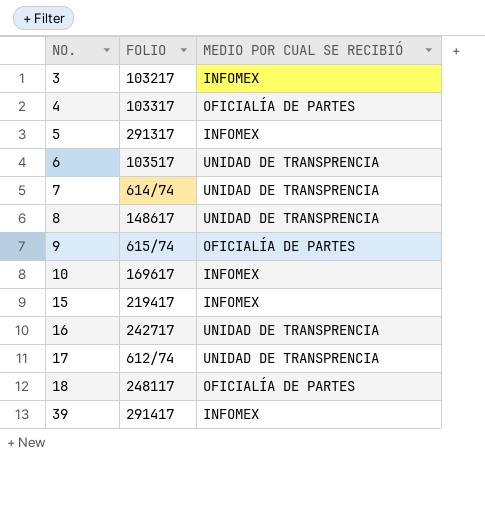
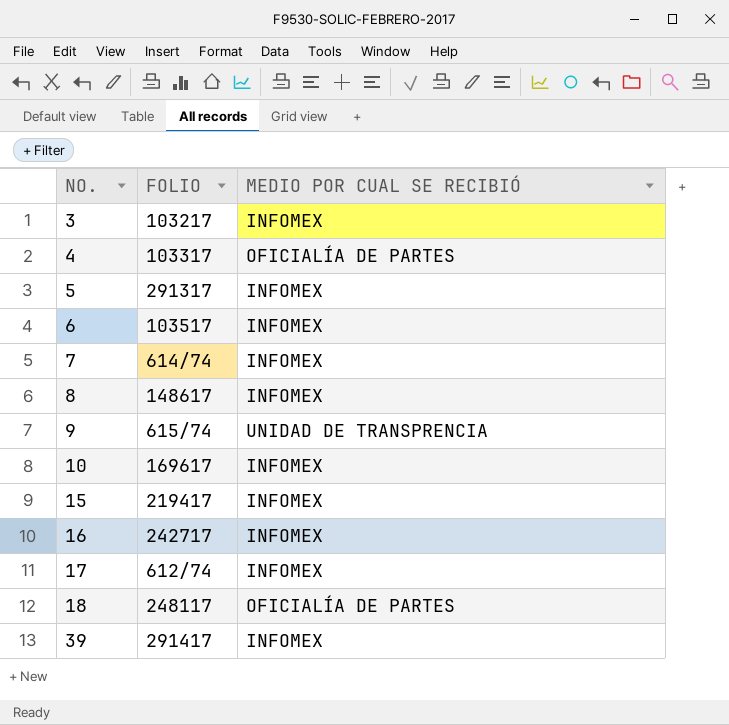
6 | MEDIO POR CUAL SE RECIBIÓ: UNIDAD DE TRANSPRENCIA -> INFOMEX
7 | MEDIO POR CUAL SE RECIBIÓ: UNIDAD DE TRANSPRENCIA -> INFOMEX
8 | MEDIO POR CUAL SE RECIBIÓ: UNIDAD DE TRANSPRENCIA -> INFOMEX
9 | MEDIO POR CUAL SE RECIBIÓ: OFICIALÍA DE PARTES -> UNIDAD DE TRANSPRENCIA
16 | MEDIO POR CUAL SE RECIBIÓ: UNIDAD DE TRANSPRENCIA -> INFOMEX
17 | MEDIO POR CUAL SE RECIBIÓ: UNIDAD DE TRANSPRENCIA -> INFOMEX

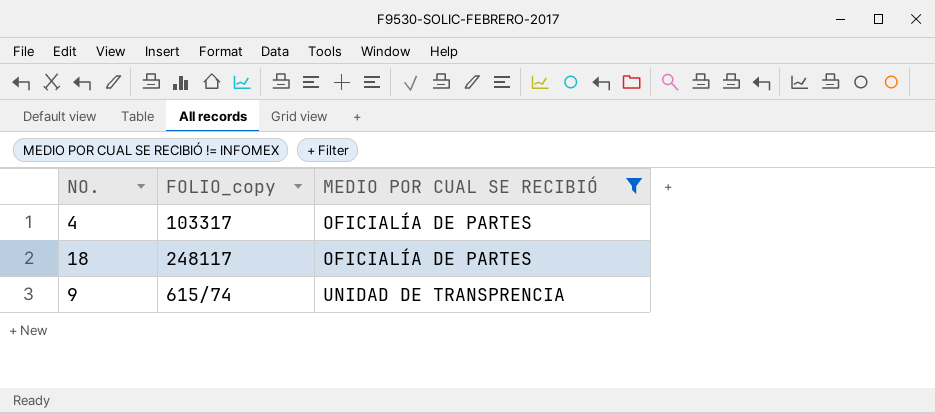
filter: none -> MEDIO POR CUAL SE RECIBIÓ != INFOMEX
row order: NO. ascending -> MEDIO POR CUAL SE RECIBIÓ ascending
column name: FOLIO -> FOLIO_copy

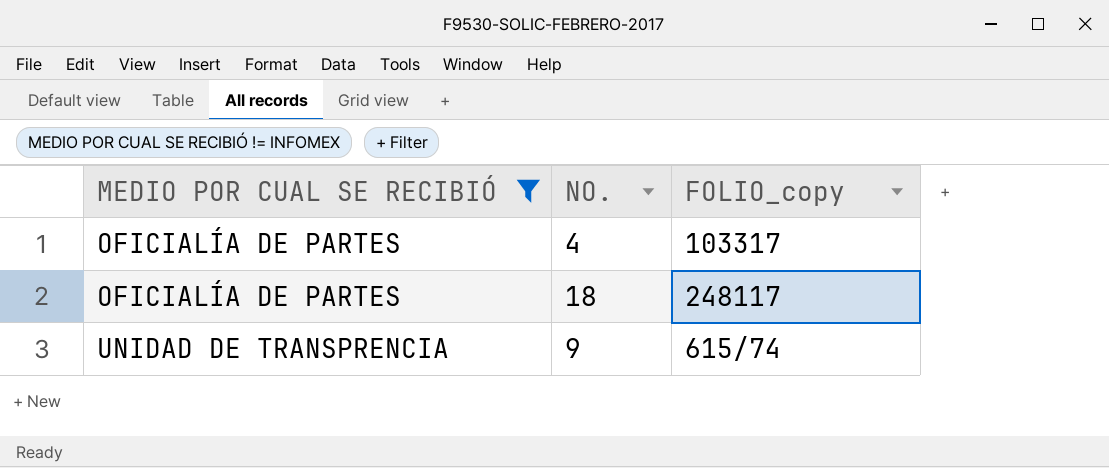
column MEDIO POR CUAL SE RECIBIÓ | position: 3 -> 1

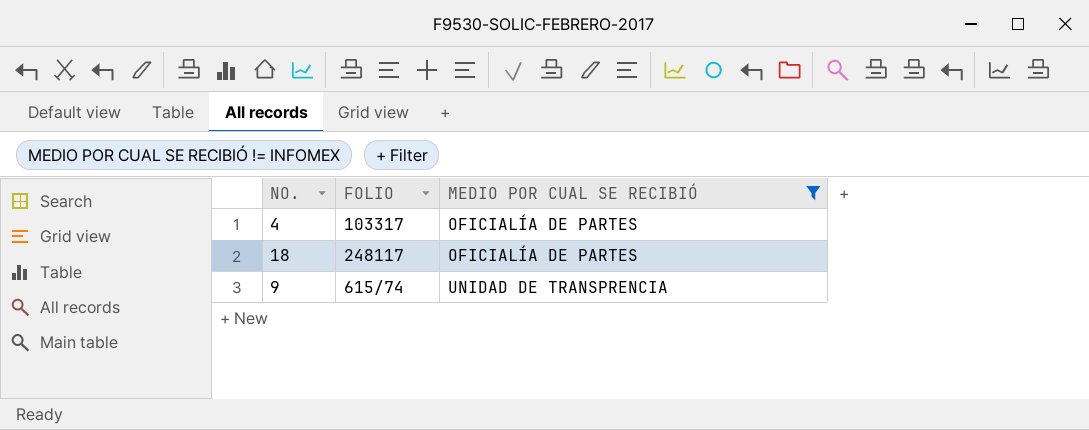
column name: FOLIO_copy -> FOLIO
column MEDIO POR CUAL SE RECIBIÓ | position: 1 -> 3

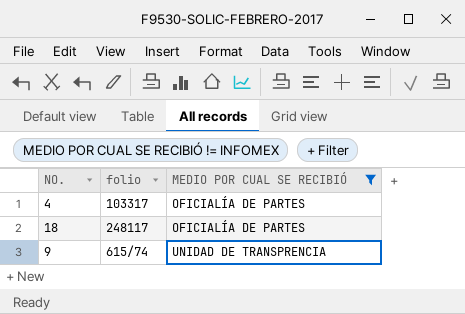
column name: FOLIO -> folio

